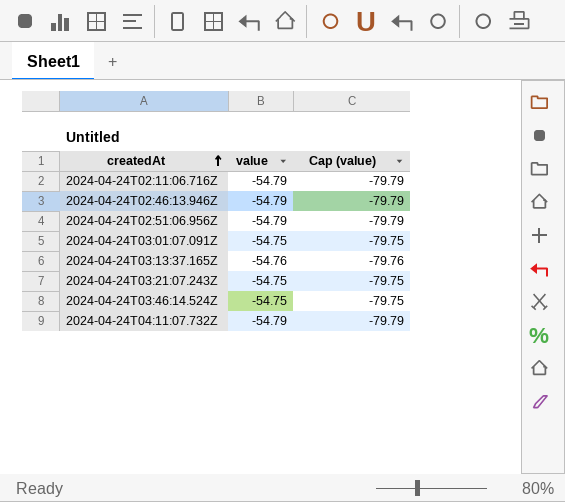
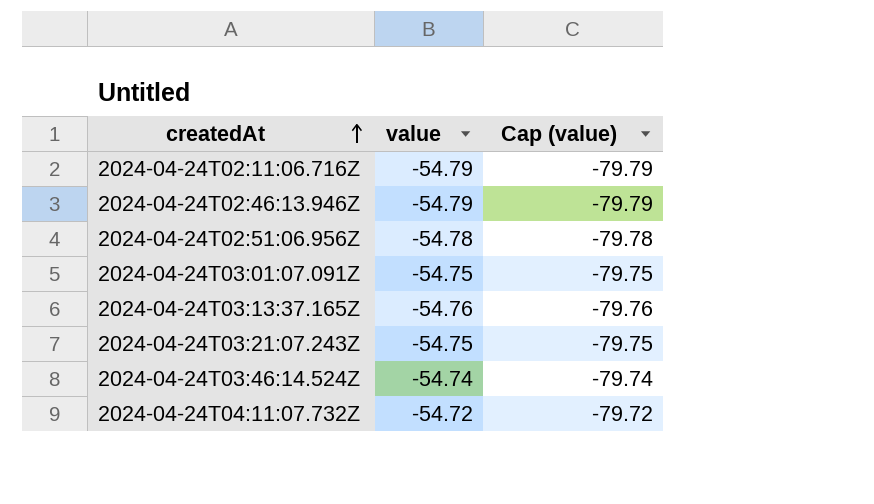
2024-04-24T02:51:06.956Z | value: -54.79 -> -54.78
2024-04-24T02:51:06.956Z | Cap (value): -79.79 -> -79.78
2024-04-24T03:46:14.524Z | value: -54.75 -> -54.74
2024-04-24T03:46:14.524Z | Cap (value): -79.75 -> -79.74
2024-04-24T04:11:07.732Z | value: -54.79 -> -54.72
2024-04-24T04:11:07.732Z | Cap (value): -79.79 -> -79.72

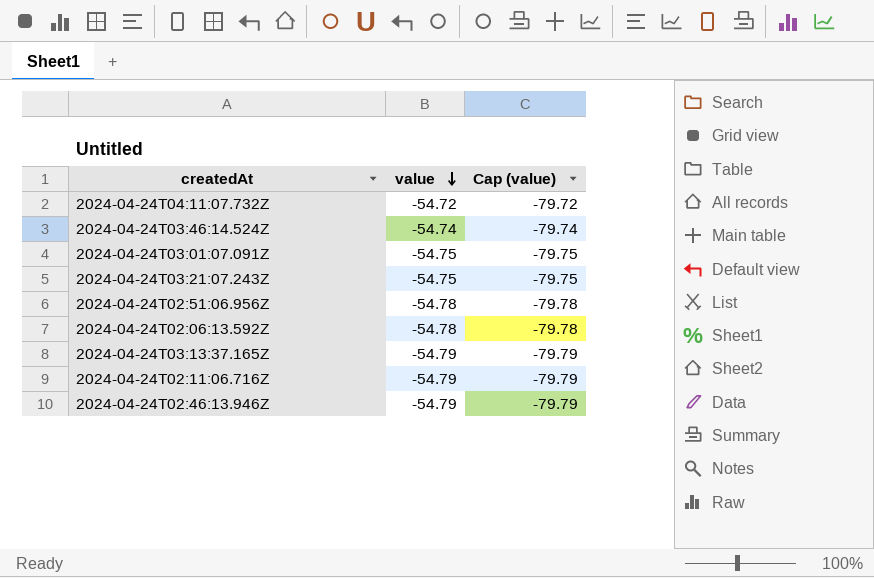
row order: createdAt ascending -> value descending
row 2024-04-24T02:06:13.592Z: none -> -54.78 | -79.78
2024-04-24T03:13:37.165Z | value: -54.76 -> -54.79
2024-04-24T03:13:37.165Z | Cap (value): -79.76 -> -79.79

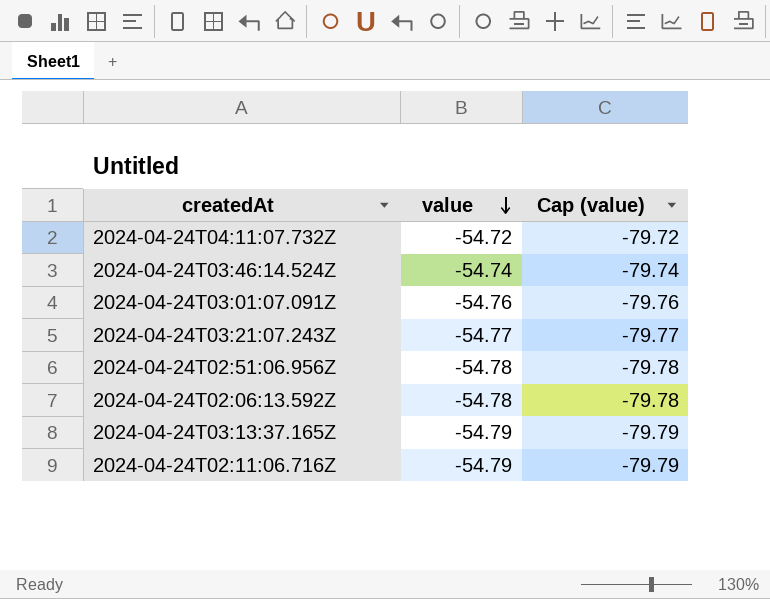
row 2024-04-24T02:46:13.946Z: -54.79 | -79.79 -> none
2024-04-24T03:01:07.091Z | value: -54.75 -> -54.76
2024-04-24T03:01:07.091Z | Cap (value): -79.75 -> -79.76
2024-04-24T03:21:07.243Z | value: -54.75 -> -54.77
2024-04-24T03:21:07.243Z | Cap (value): -79.75 -> -79.77

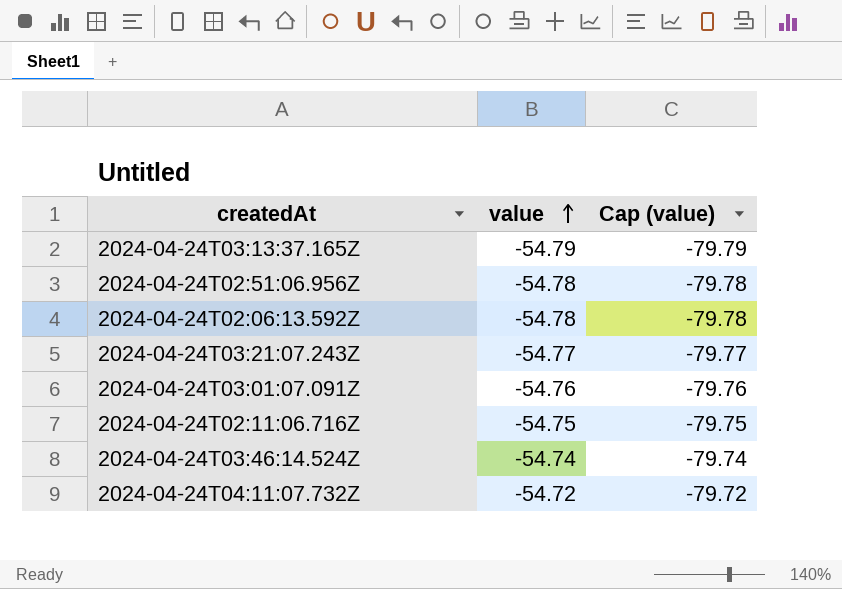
row order: value descending -> value ascending
2024-04-24T02:11:06.716Z | value: -54.79 -> -54.75
2024-04-24T02:11:06.716Z | Cap (value): -79.79 -> -79.75

